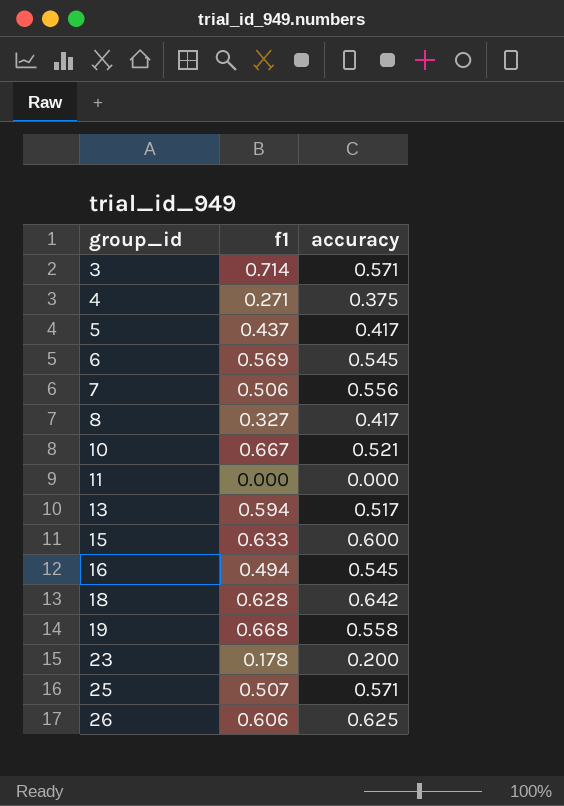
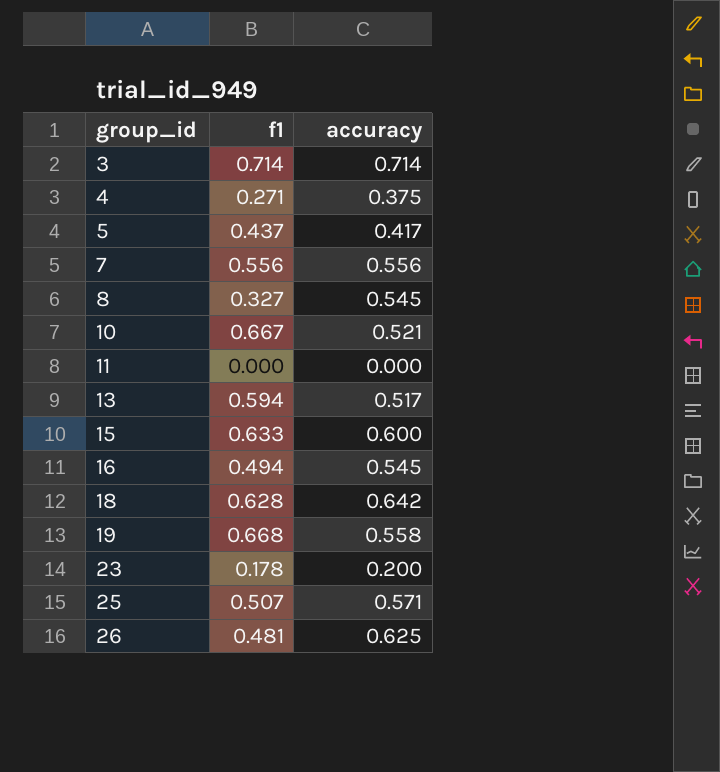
row 6: 0.569 | 0.545 -> none
3 | accuracy: 0.571 -> 0.714
7 | f1: 0.506 -> 0.556
8 | accuracy: 0.417 -> 0.545
26 | f1: 0.606 -> 0.481

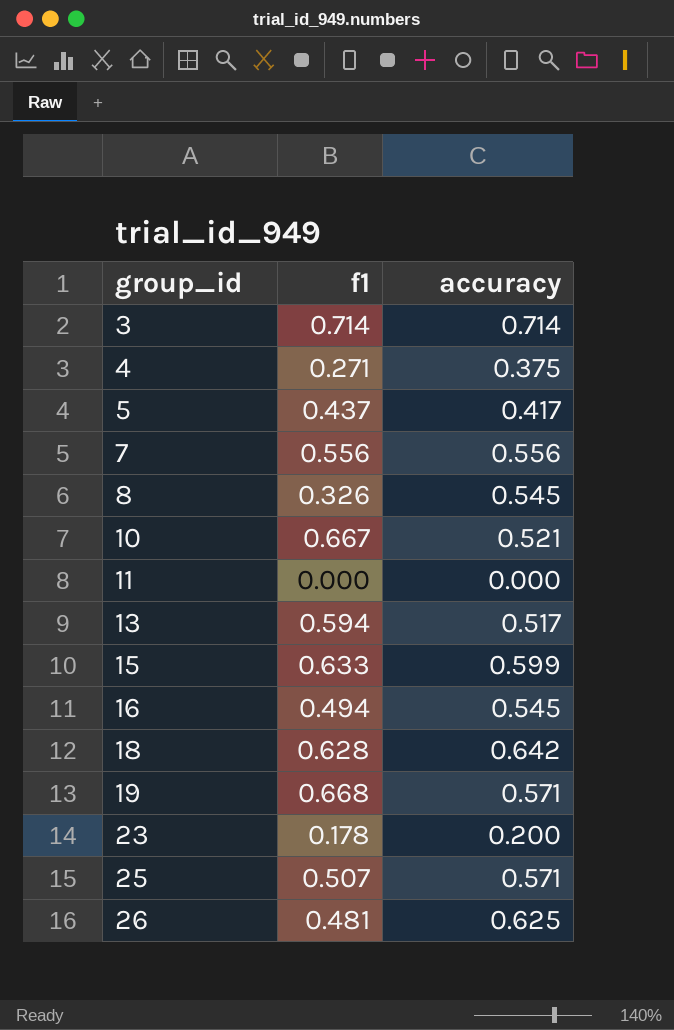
8 | f1: 0.327 -> 0.326
15 | accuracy: 0.600 -> 0.599
19 | accuracy: 0.558 -> 0.571

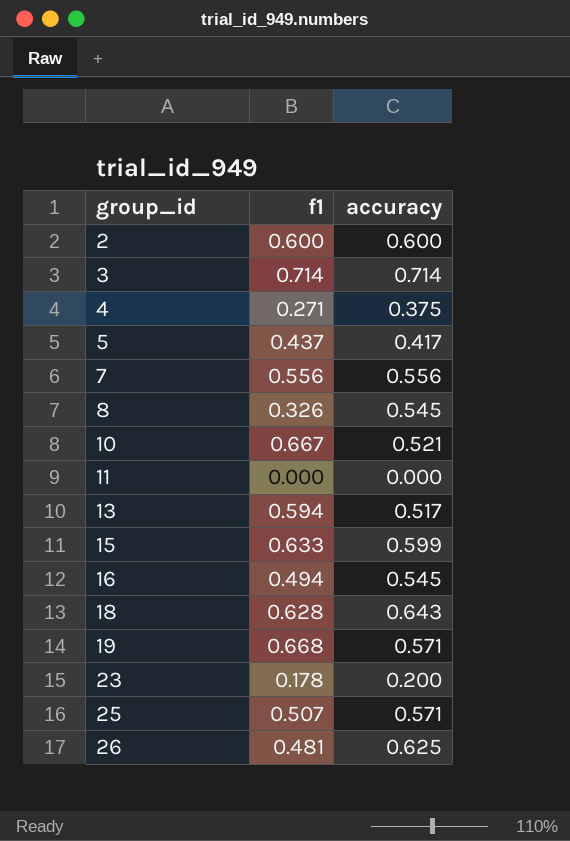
row 2: none -> 0.600 | 0.600
18 | accuracy: 0.642 -> 0.643

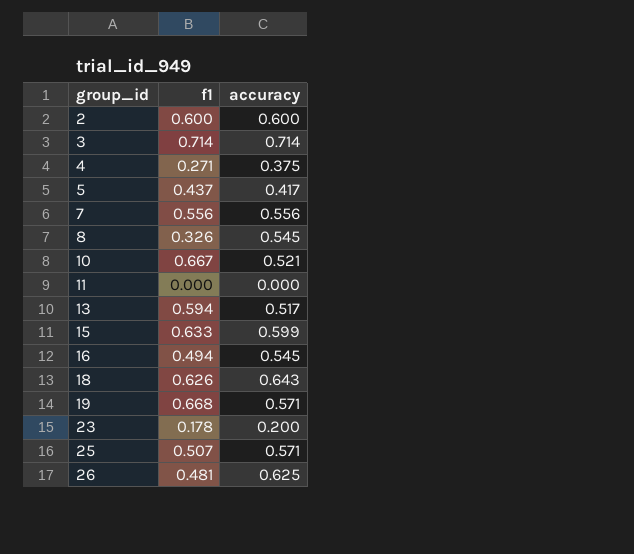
18 | f1: 0.628 -> 0.626

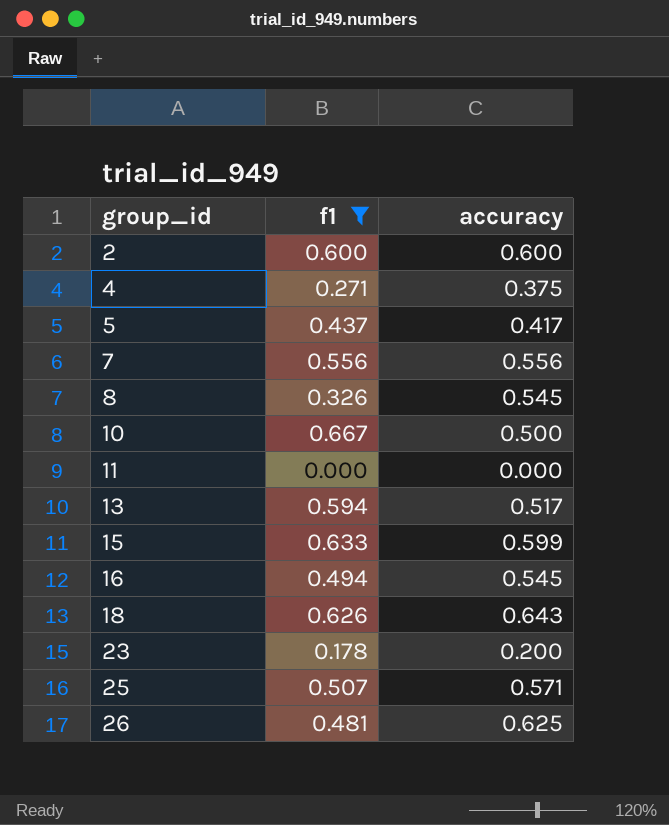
filter: none -> f1 <= 0.667
10 | accuracy: 0.521 -> 0.500

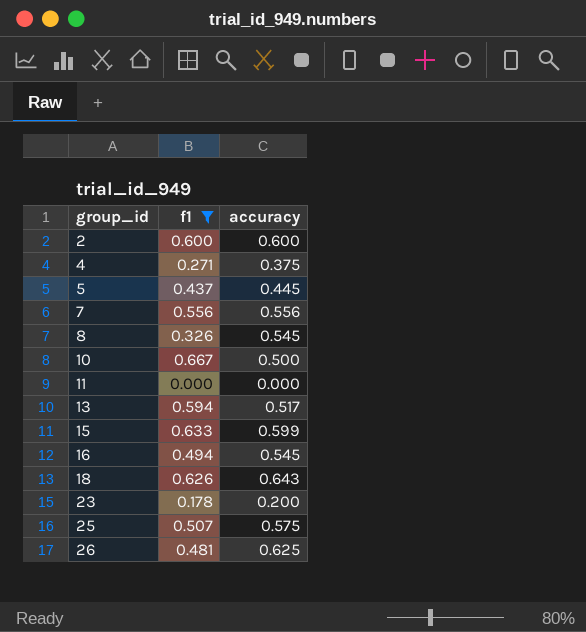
5 | accuracy: 0.417 -> 0.445
25 | accuracy: 0.571 -> 0.575

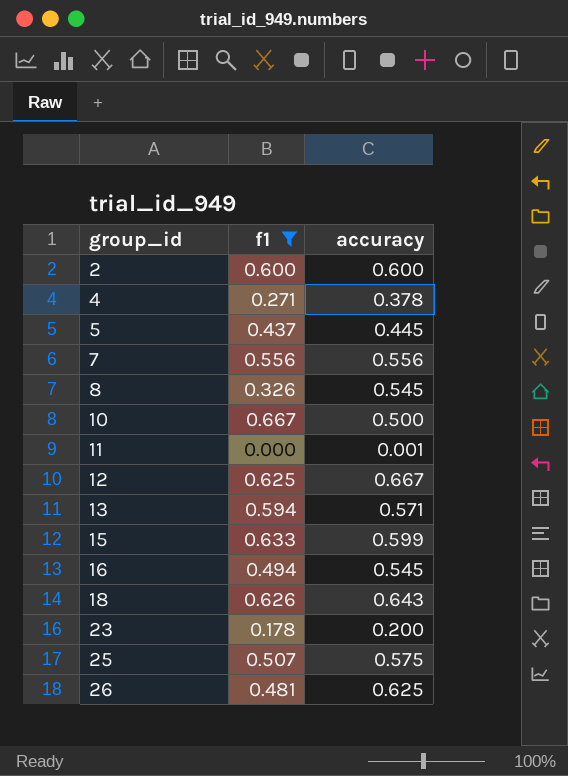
4 | accuracy: 0.375 -> 0.378
11 | accuracy: 0.000 -> 0.001
row 12: none -> 0.625 | 0.667
13 | accuracy: 0.517 -> 0.571

